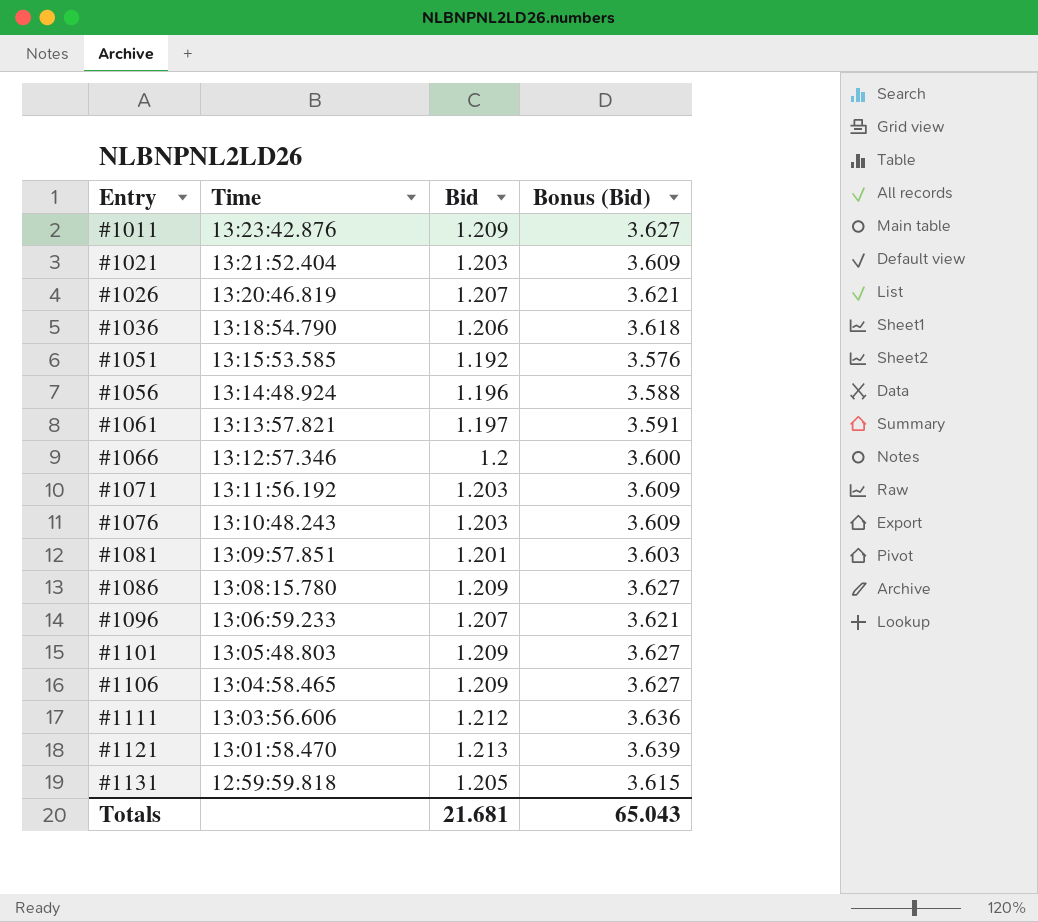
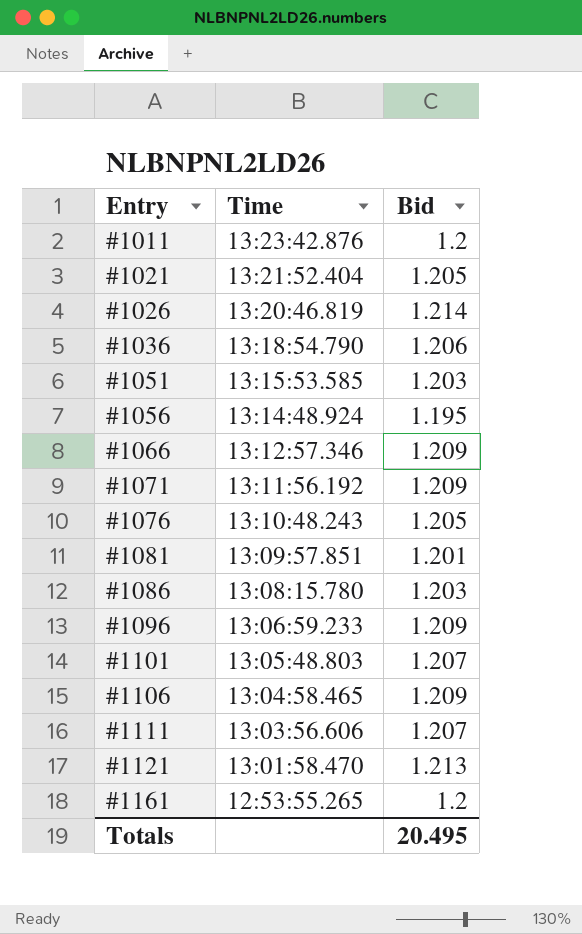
column Bonus (Bid) | formula: [Bid] * 3 -> none
row #1061: 13:13:57.821 | 1.197 | 3.591 -> none
row #1131: 12:59:59.818 | 1.205 | 3.615 -> none
#1011 | Bid: 1.209 -> 1.2
#1021 | Bid: 1.203 -> 1.205
#1026 | Bid: 1.207 -> 1.214
#1051 | Bid: 1.192 -> 1.203
#1056 | Bid: 1.196 -> 1.195
#1066 | Bid: 1.2 -> 1.209
#1071 | Bid: 1.203 -> 1.209
#1076 | Bid: 1.203 -> 1.205
#1086 | Bid: 1.209 -> 1.203
#1096 | Bid: 1.207 -> 1.209
#1101 | Bid: 1.209 -> 1.207
#1111 | Bid: 1.212 -> 1.207
row #1161: none -> 12:53:55.265 | 1.2
Totals | Bid: 21.681 -> 20.495

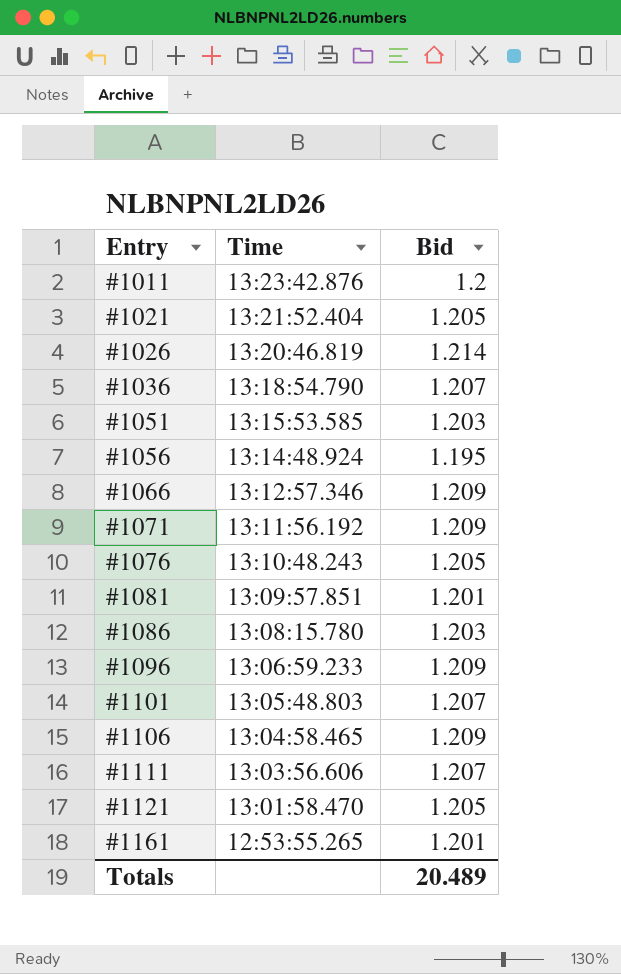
#1036 | Bid: 1.206 -> 1.207
#1121 | Bid: 1.213 -> 1.205
#1161 | Bid: 1.2 -> 1.201
Totals | Bid: 20.495 -> 20.489

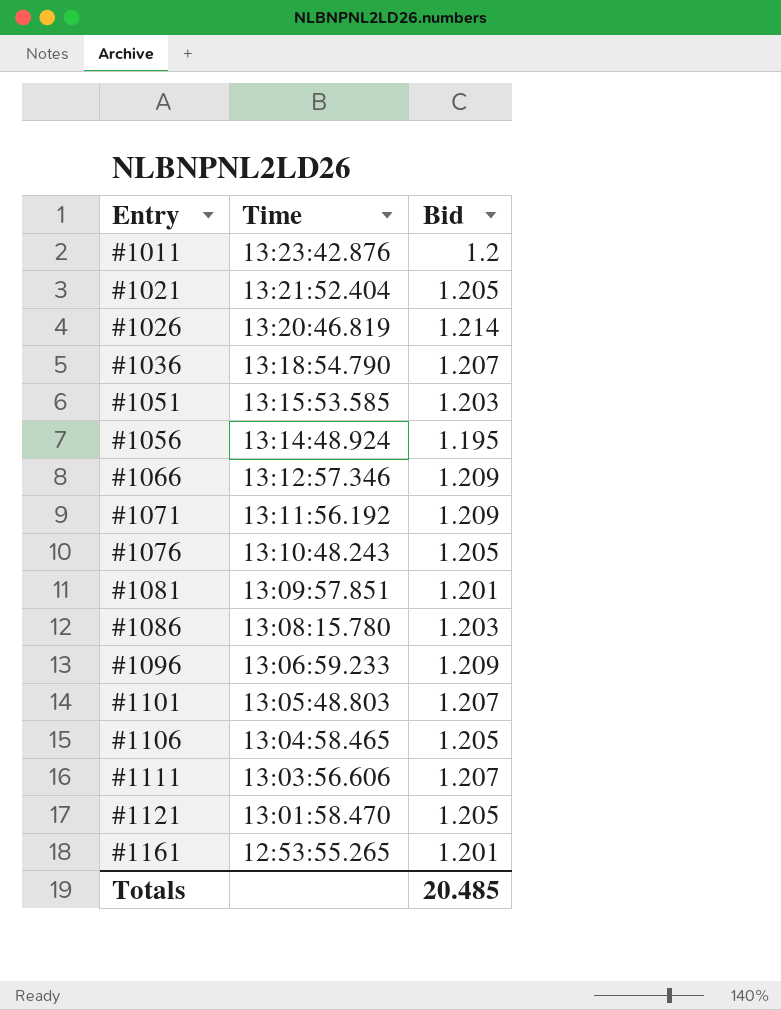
#1106 | Bid: 1.209 -> 1.205
Totals | Bid: 20.489 -> 20.485

